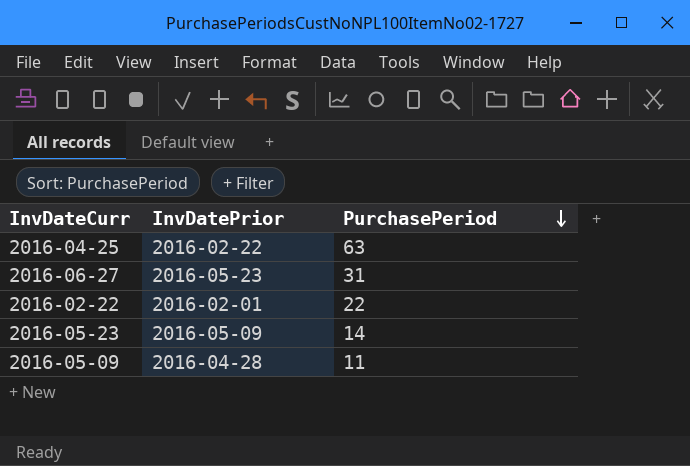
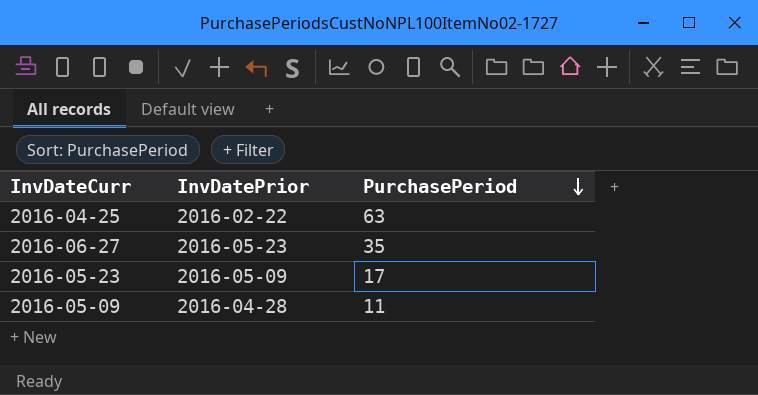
row 2016-02-22: 2016-02-01 | 22 -> none
2016-06-27 | PurchasePeriod: 31 -> 35
2016-05-23 | PurchasePeriod: 14 -> 17

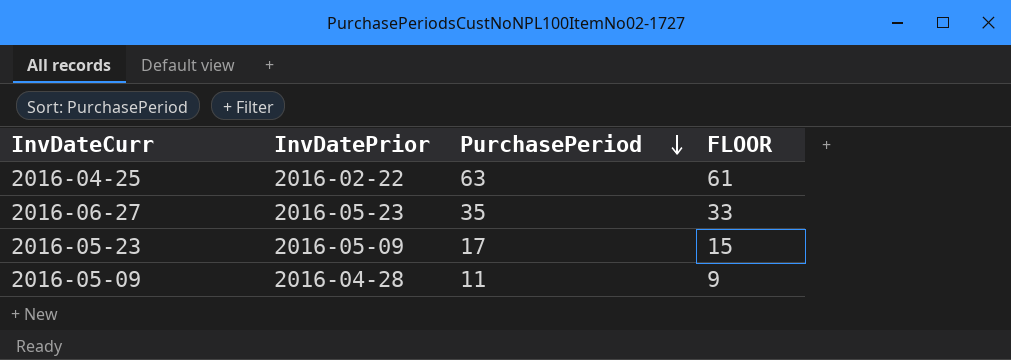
column FLOOR | formula: none -> [PurchasePeriod] - 2

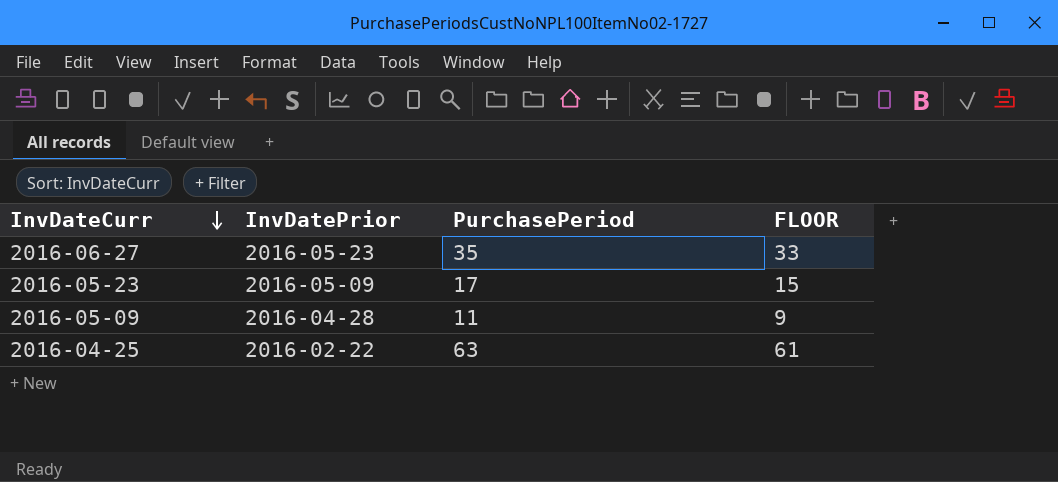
row order: PurchasePeriod descending -> InvDateCurr descending

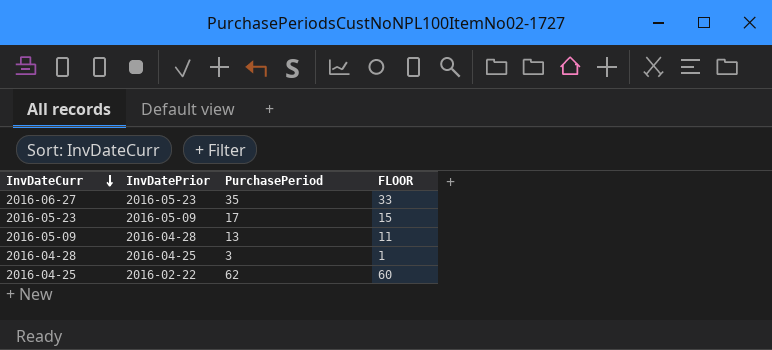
2016-05-09 | PurchasePeriod: 11 -> 13
2016-05-09 | FLOOR: 9 -> 11
row 2016-04-28: none -> 2016-04-25 | 3 | 1
2016-04-25 | PurchasePeriod: 63 -> 62
2016-04-25 | FLOOR: 61 -> 60

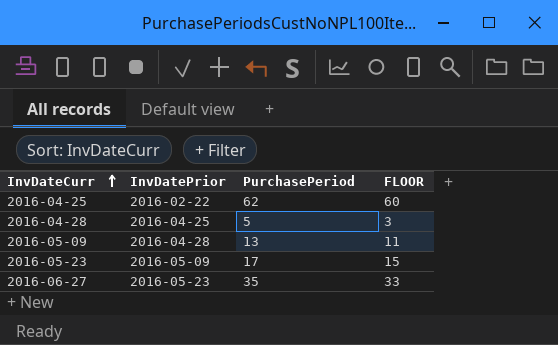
row order: InvDateCurr descending -> InvDateCurr ascending
2016-04-28 | PurchasePeriod: 3 -> 5
2016-04-28 | FLOOR: 1 -> 3

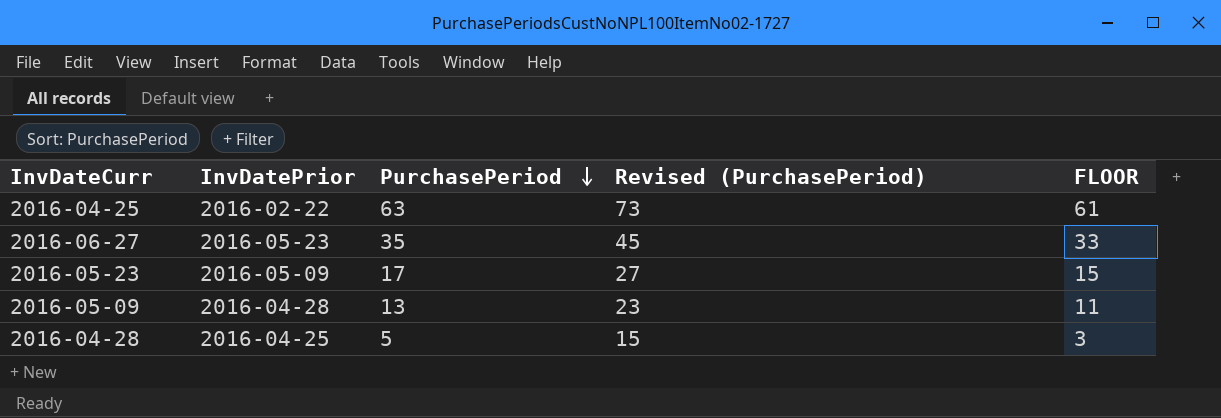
row order: InvDateCurr ascending -> PurchasePeriod descending
column Revised (PurchasePeriod) | formula: none -> [PurchasePeriod] + 10
2016-04-25 | PurchasePeriod: 62 -> 63
2016-04-25 | FLOOR: 60 -> 61

